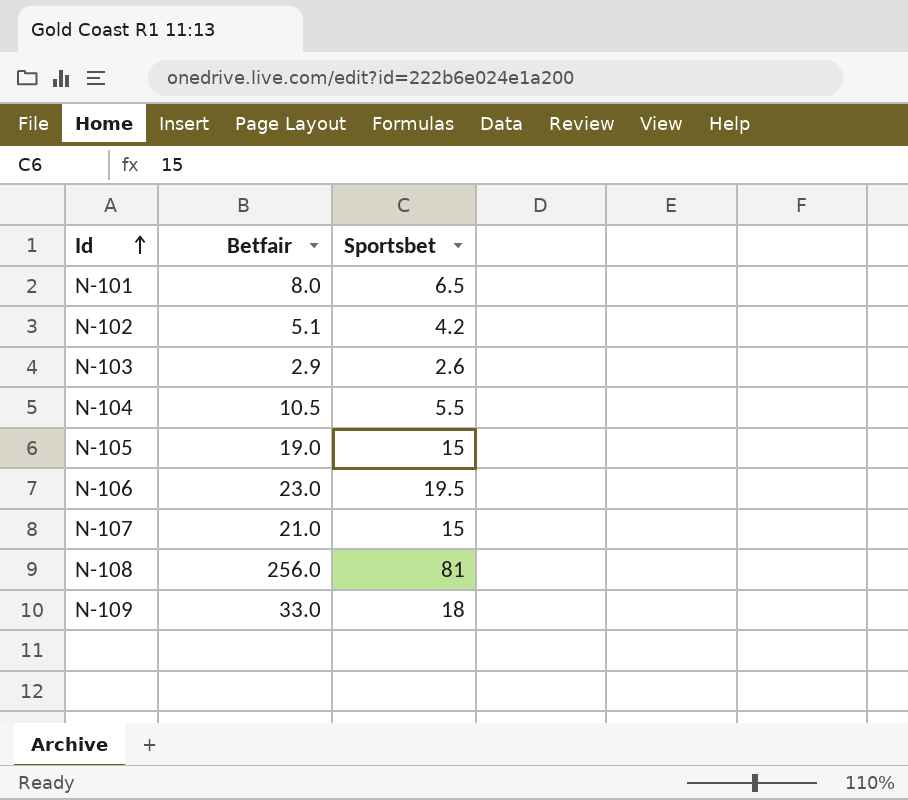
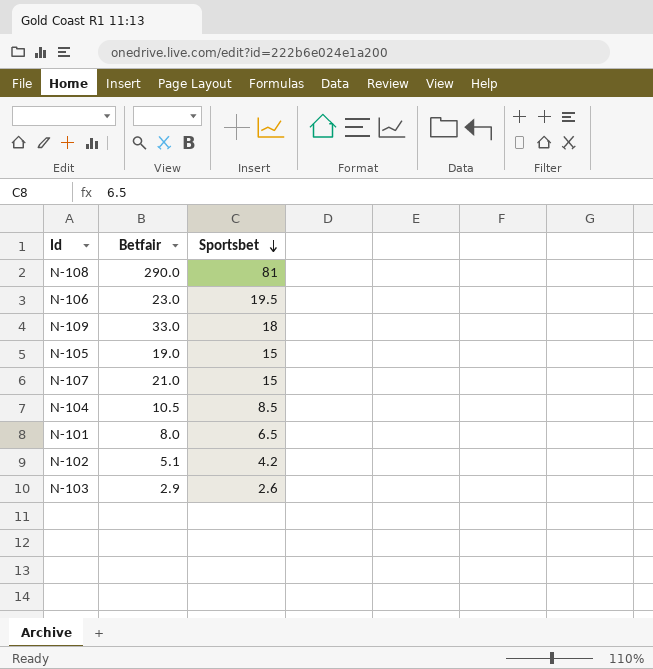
row order: Id ascending -> Sportsbet descending
N-108 | Betfair: 256.0 -> 290.0
N-104 | Sportsbet: 5.5 -> 8.5

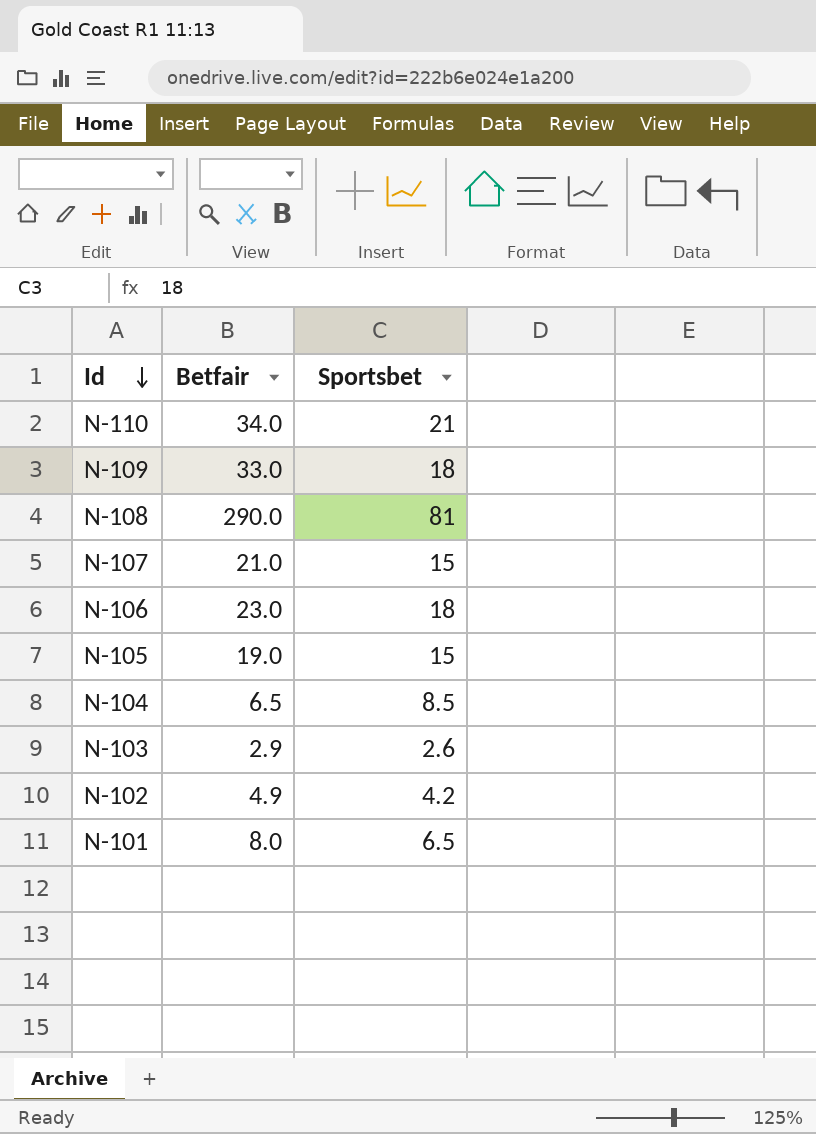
row order: Sportsbet descending -> Id descending
row N-110: none -> 34.0 | 21
N-106 | Sportsbet: 19.5 -> 18
N-104 | Betfair: 10.5 -> 6.5
N-102 | Betfair: 5.1 -> 4.9

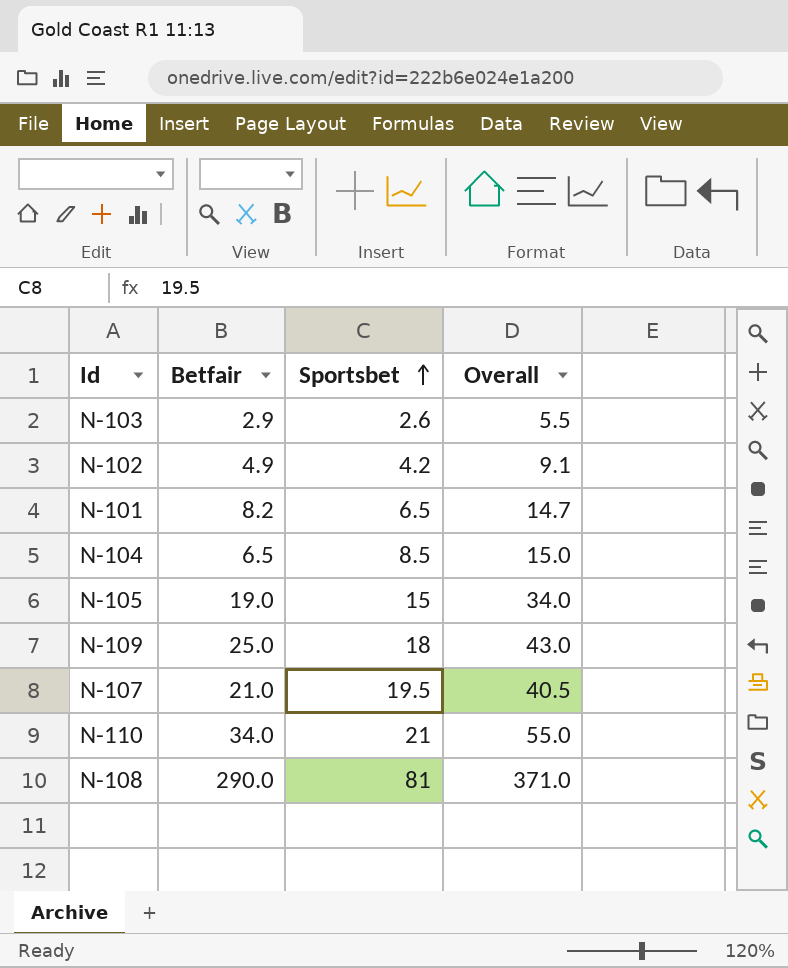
row order: Id descending -> Sportsbet ascending
column Overall | formula: none -> [Betfair] + [Sportsbet]
row N-106: 23.0 | 18 -> none
N-101 | Betfair: 8.0 -> 8.2
N-109 | Betfair: 33.0 -> 25.0
N-107 | Sportsbet: 15 -> 19.5

